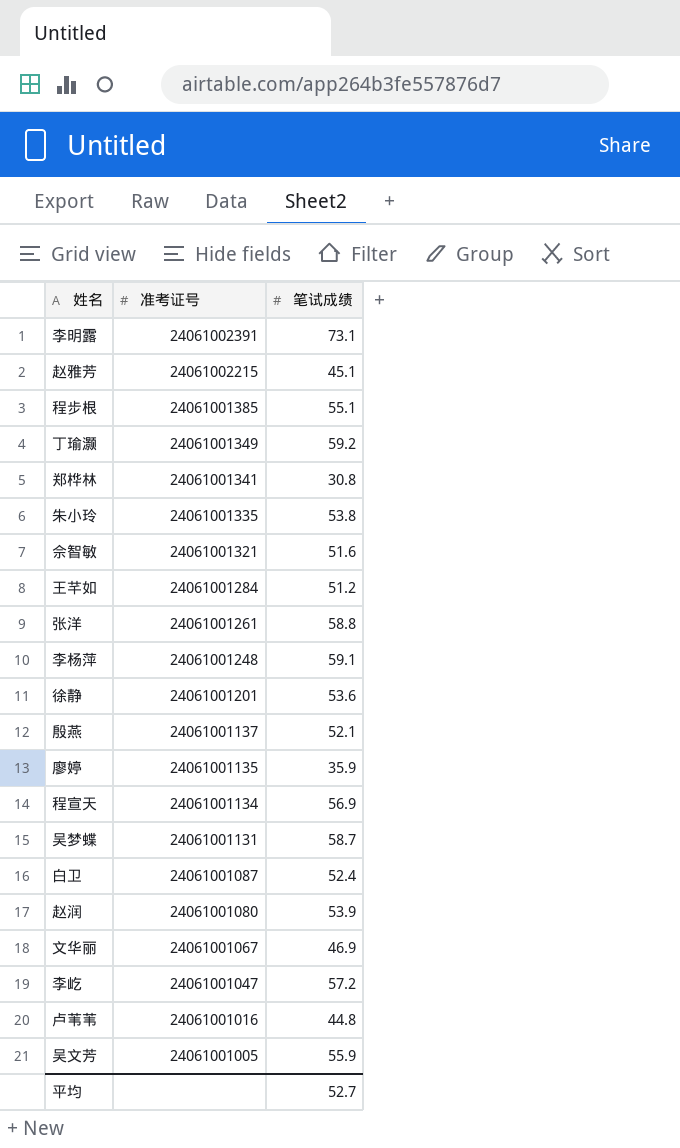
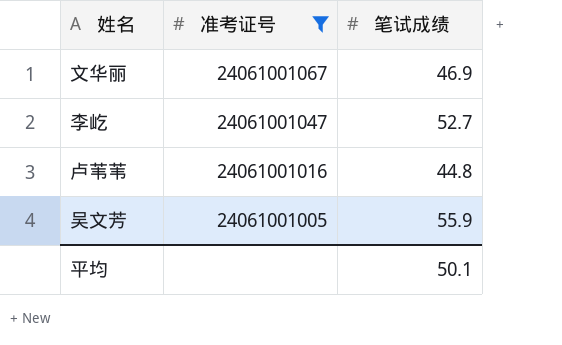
filter: none -> 准考证号 <= 24061001067
李屹 | 笔试成绩: 57.2 -> 52.7
平均 | 笔试成绩: 52.7 -> 50.1

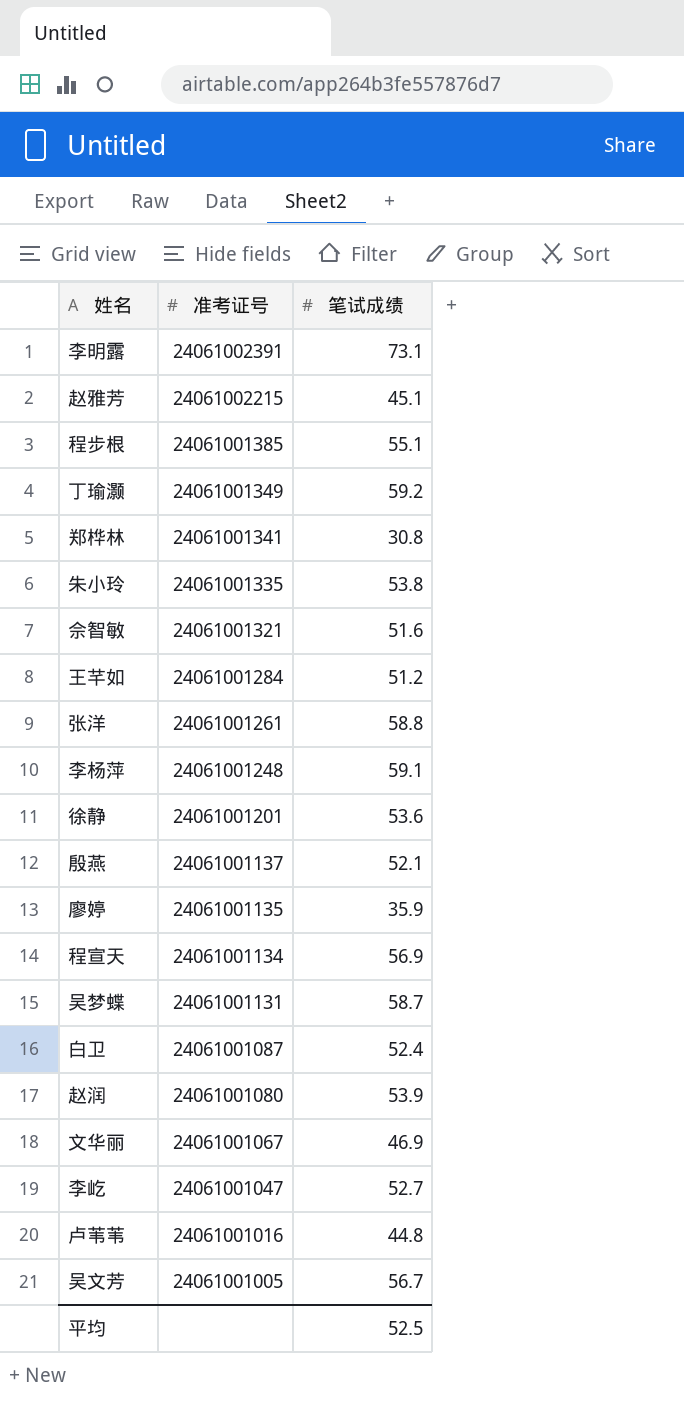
filter: 准考证号 <= 24061001067 -> none
吴文芳 | 笔试成绩: 55.9 -> 56.7
平均 | 笔试成绩: 50.1 -> 52.5

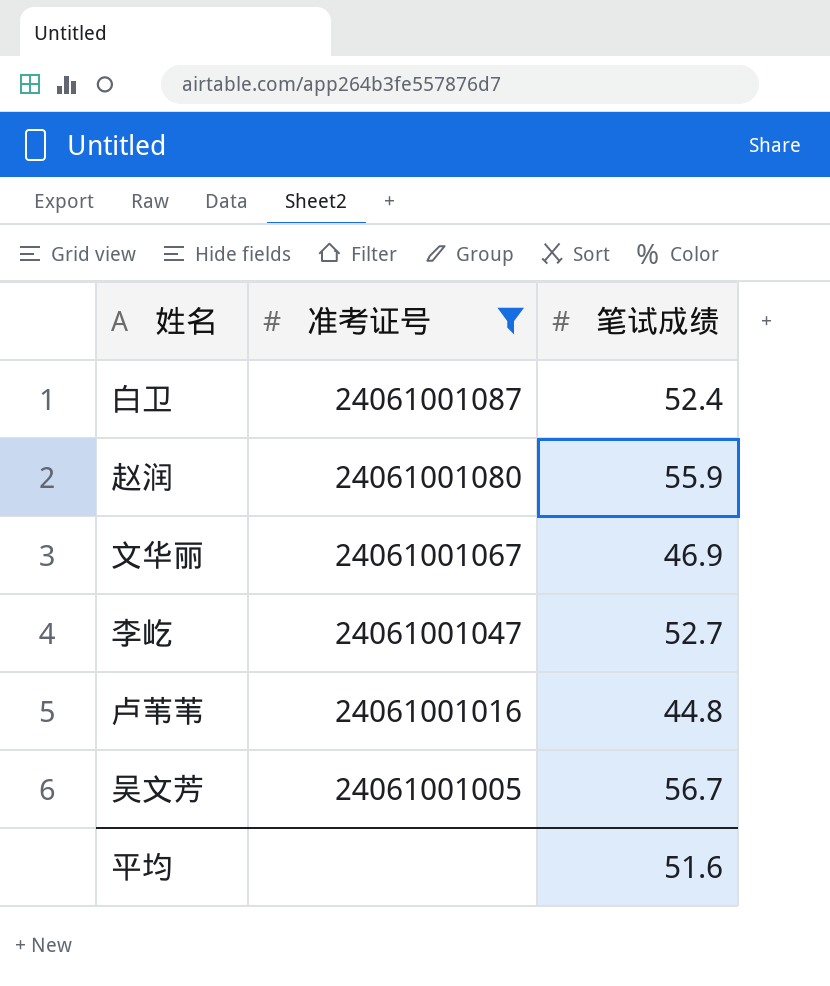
filter: none -> 准考证号 <= 24061001087
赵润 | 笔试成绩: 53.9 -> 55.9
平均 | 笔试成绩: 52.5 -> 51.6

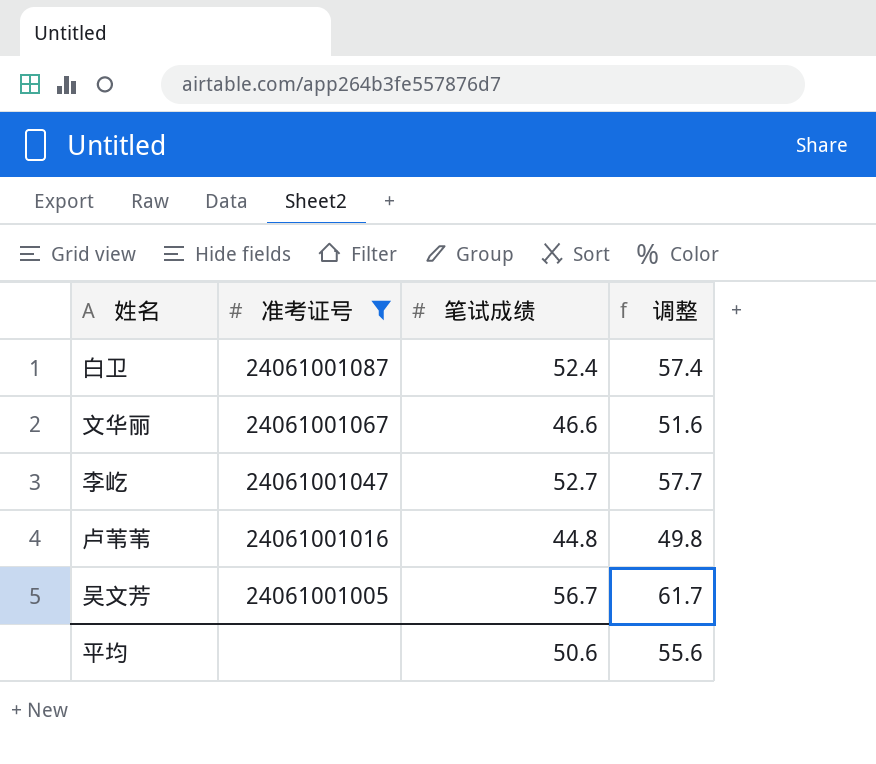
column 调整 | formula: none -> [笔试成绩] + 5
row 赵润: 24061001080 | 55.9 -> none
文华丽 | 笔试成绩: 46.9 -> 46.6
平均 | 笔试成绩: 51.6 -> 50.6

